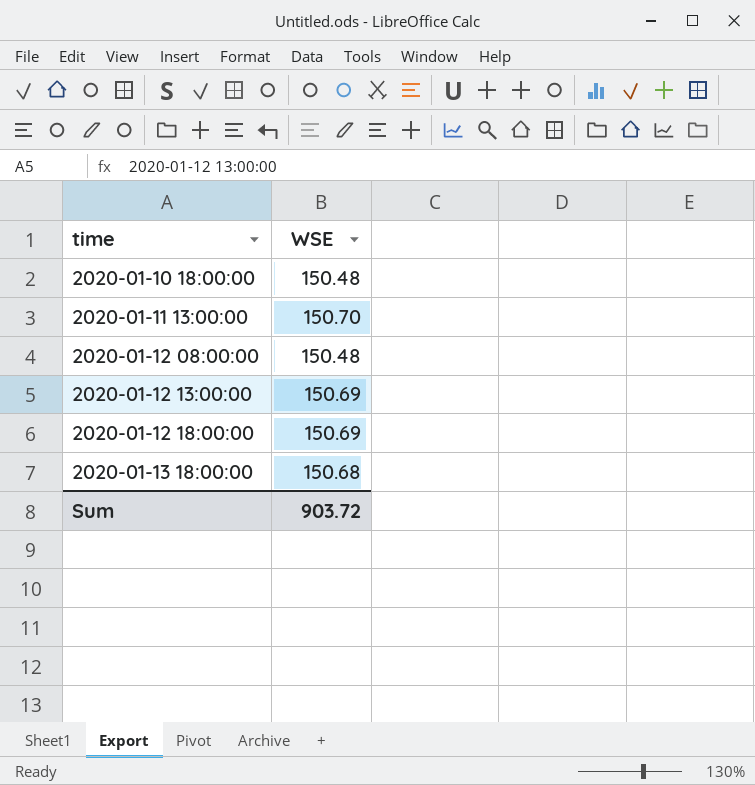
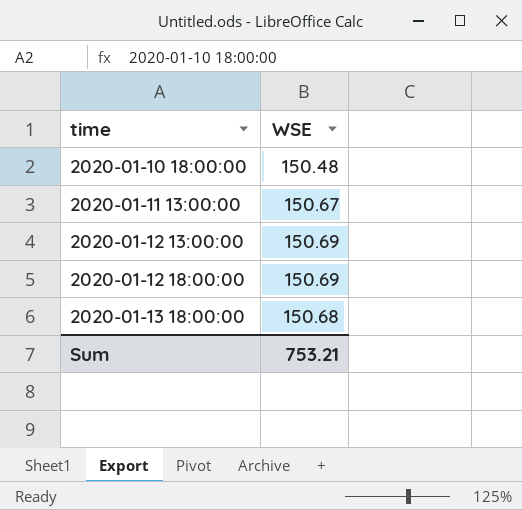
row 2020-01-12 08:00:00: 150.48 -> none
2020-01-11 13:00:00 | WSE: 150.70 -> 150.67
Sum | WSE: 903.72 -> 753.21

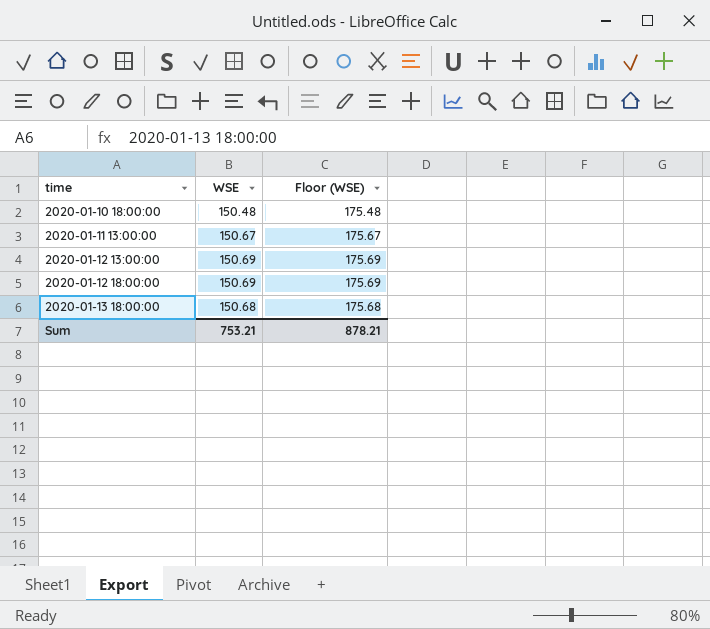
column Floor (WSE) | formula: none -> [WSE] + 25

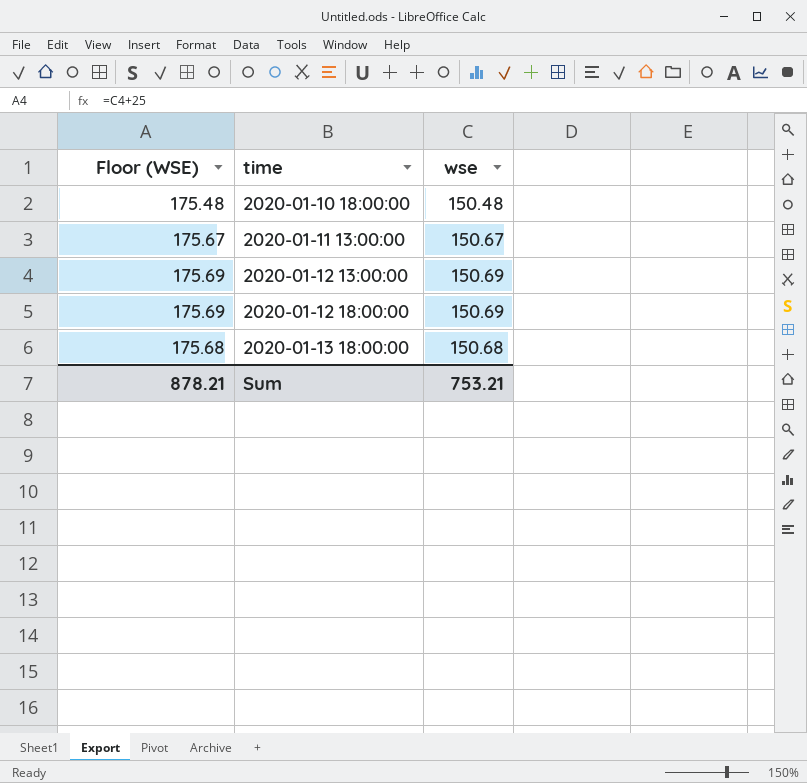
column Floor (WSE) | position: 3 -> 1
column name: WSE -> wse

